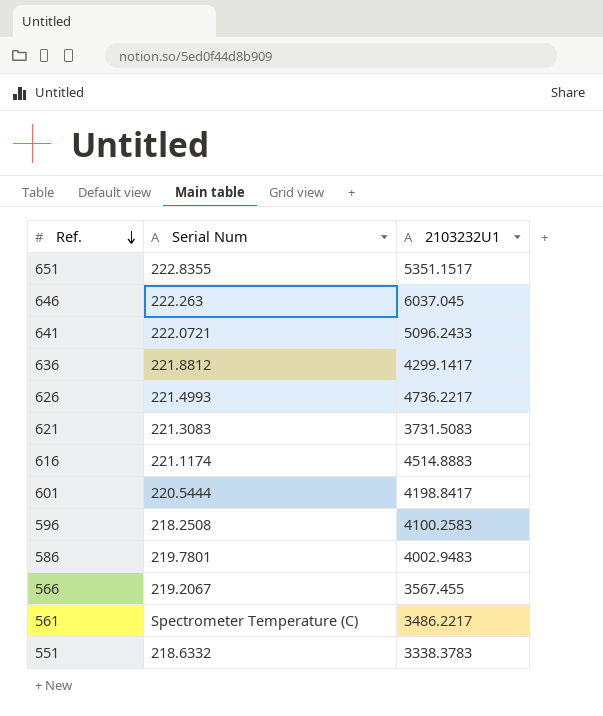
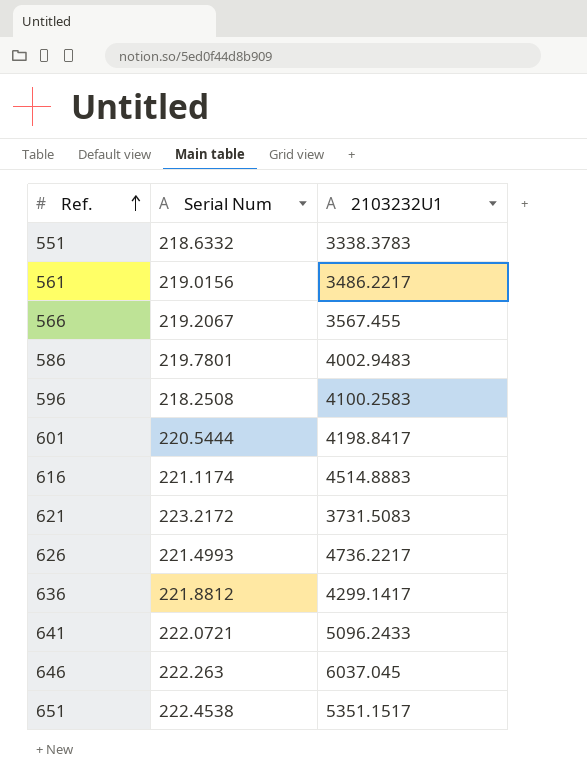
row order: Ref. descending -> Ref. ascending
561 | Serial Num: Spectrometer Temperature (C) -> 219.0156
621 | Serial Num: 221.3083 -> 223.2172
651 | Serial Num: 222.8355 -> 222.4538

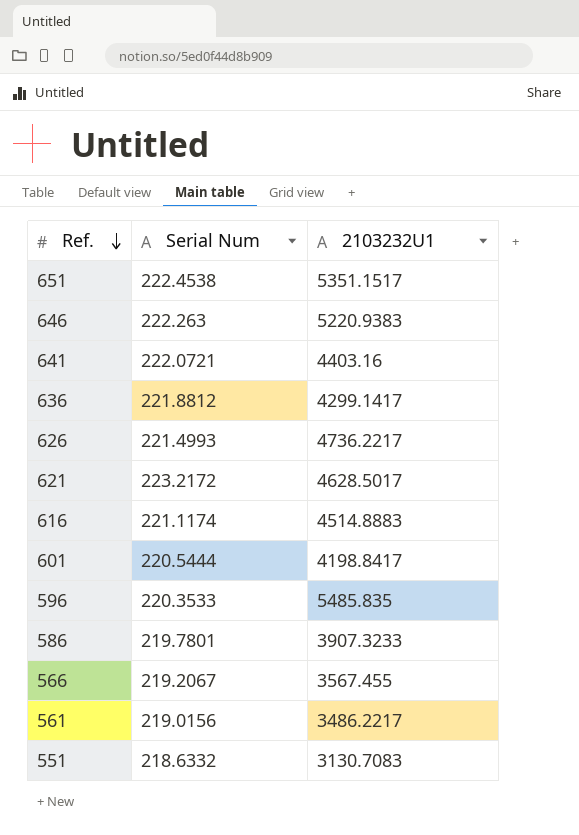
row order: Ref. ascending -> Ref. descending
646 | 2103232U1: 6037.045 -> 5220.9383
641 | 2103232U1: 5096.2433 -> 4403.16
621 | 2103232U1: 3731.5083 -> 4628.5017
596 | Serial Num: 218.2508 -> 220.3533
596 | 2103232U1: 4100.2583 -> 5485.835
586 | 2103232U1: 4002.9483 -> 3907.3233
551 | 2103232U1: 3338.3783 -> 3130.7083

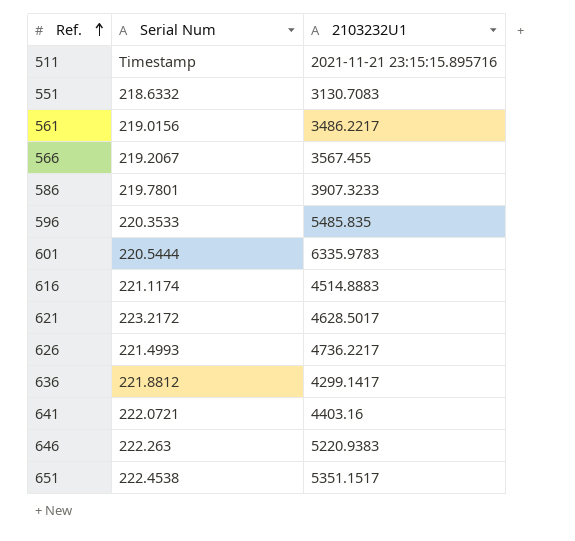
row order: Ref. descending -> Ref. ascending
row 511: none -> Timestamp | 2021-11-21 23:15:15.895716
601 | 2103232U1: 4198.8417 -> 6335.9783

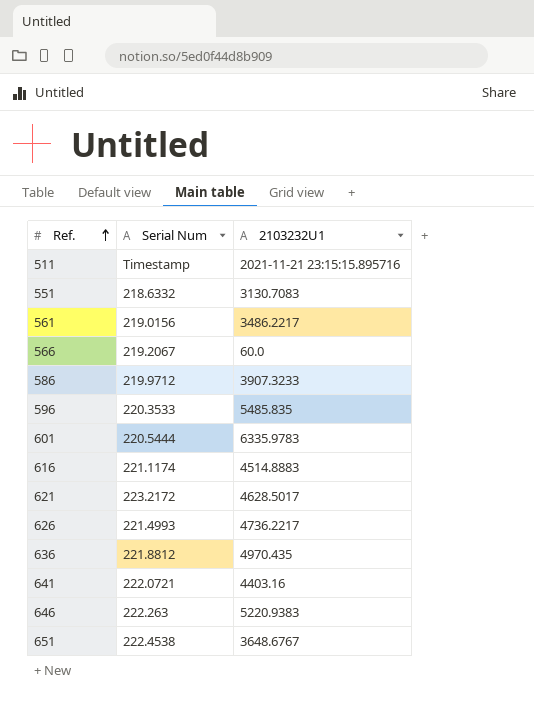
566 | 2103232U1: 3567.455 -> 60.0
586 | Serial Num: 219.7801 -> 219.9712
636 | 2103232U1: 4299.1417 -> 4970.435
651 | 2103232U1: 5351.1517 -> 3648.6767

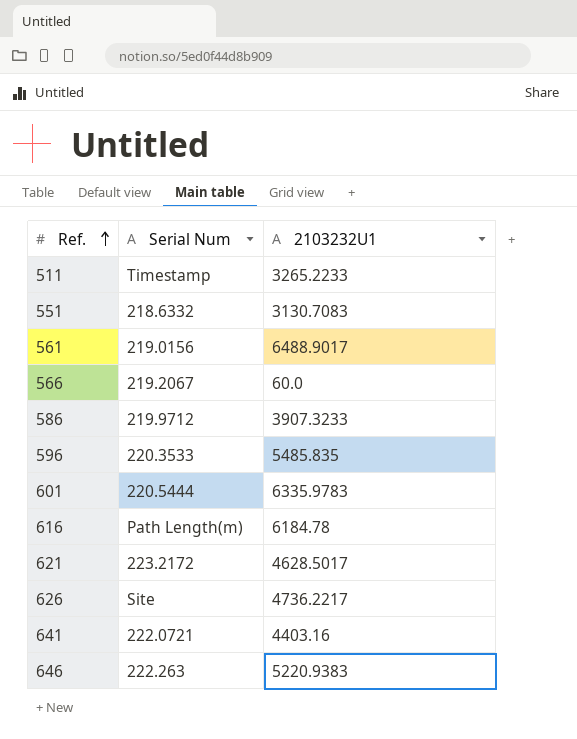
row 636: 221.8812 | 4970.435 -> none
row 651: 222.4538 | 3648.6767 -> none
511 | 2103232U1: 2021-11-21 23:15:15.895716 -> 3265.2233
561 | 2103232U1: 3486.2217 -> 6488.9017
616 | Serial Num: 221.1174 -> Path Length(m)
616 | 2103232U1: 4514.8883 -> 6184.78
626 | Serial Num: 221.4993 -> Site

